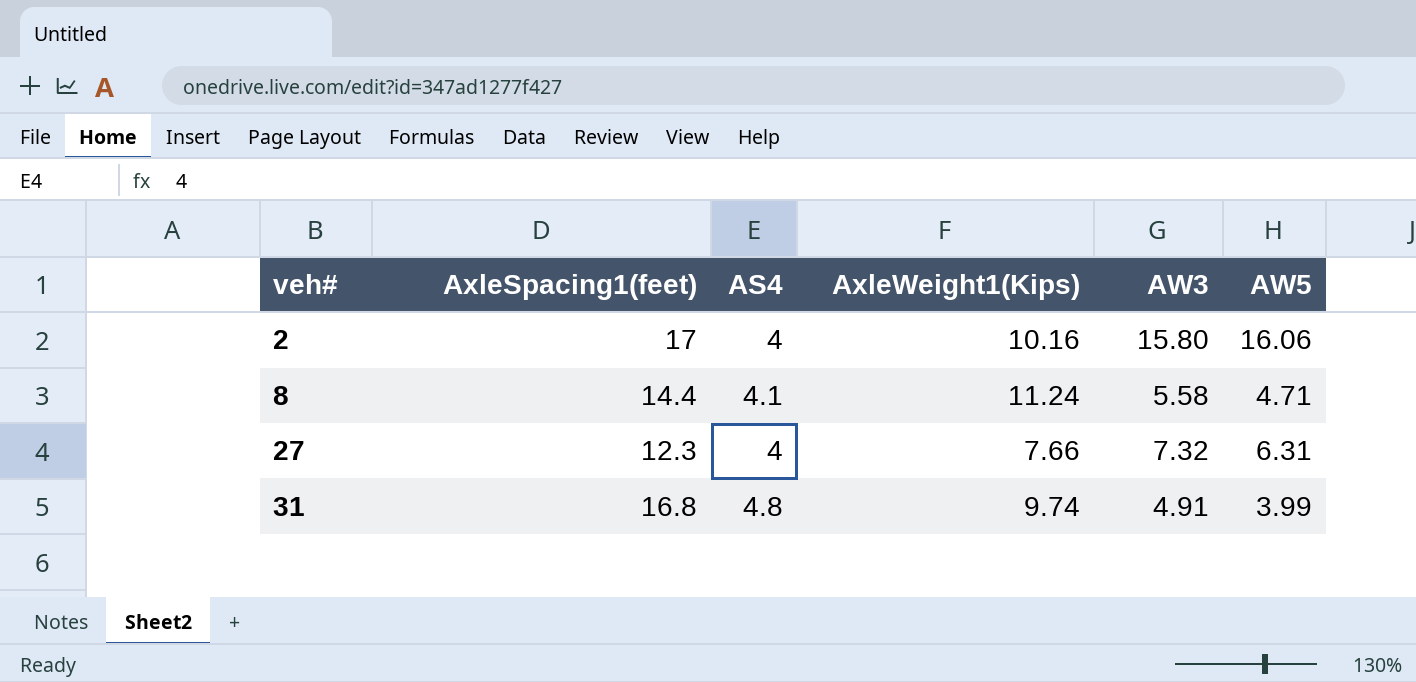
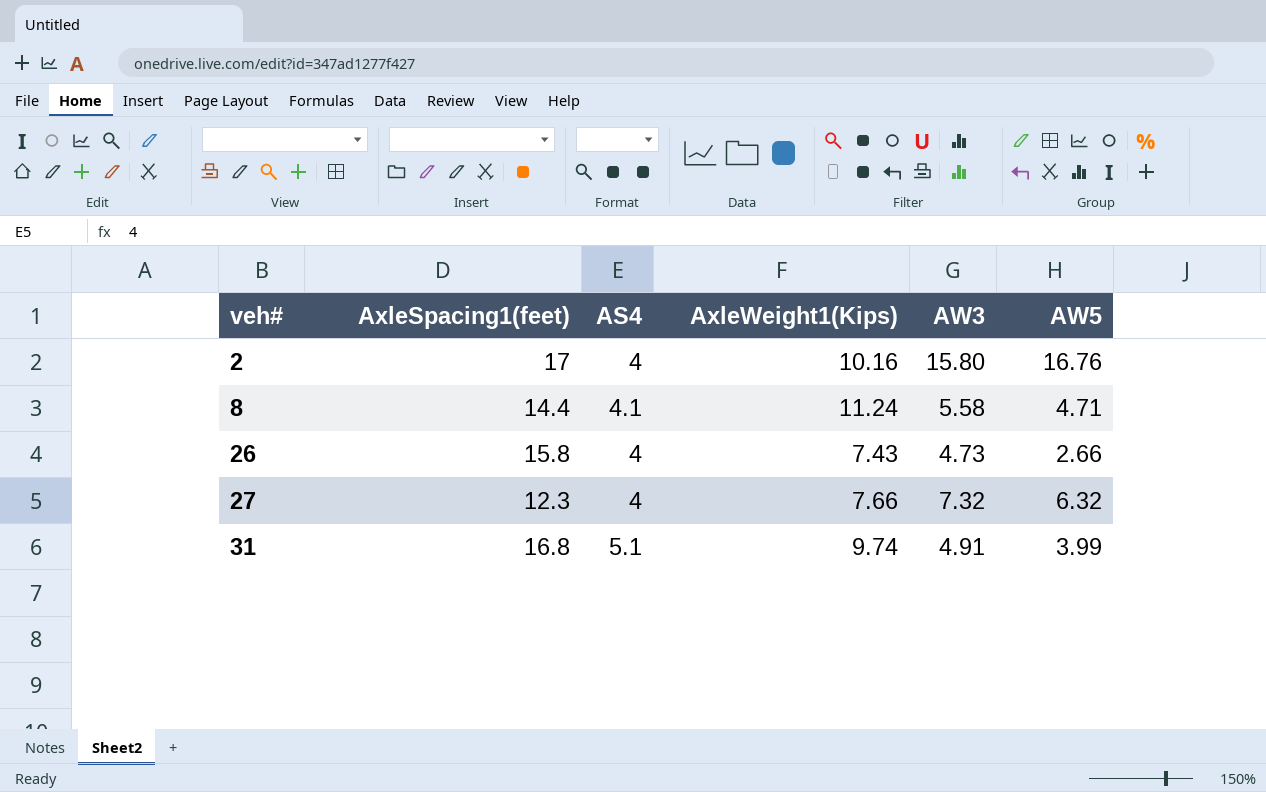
2 | AW5: 16.06 -> 16.76
row 26: none -> 15.8 | 4 | 7.43 | 4.73 | 2.66
27 | AW5: 6.31 -> 6.32
31 | AS4: 4.8 -> 5.1

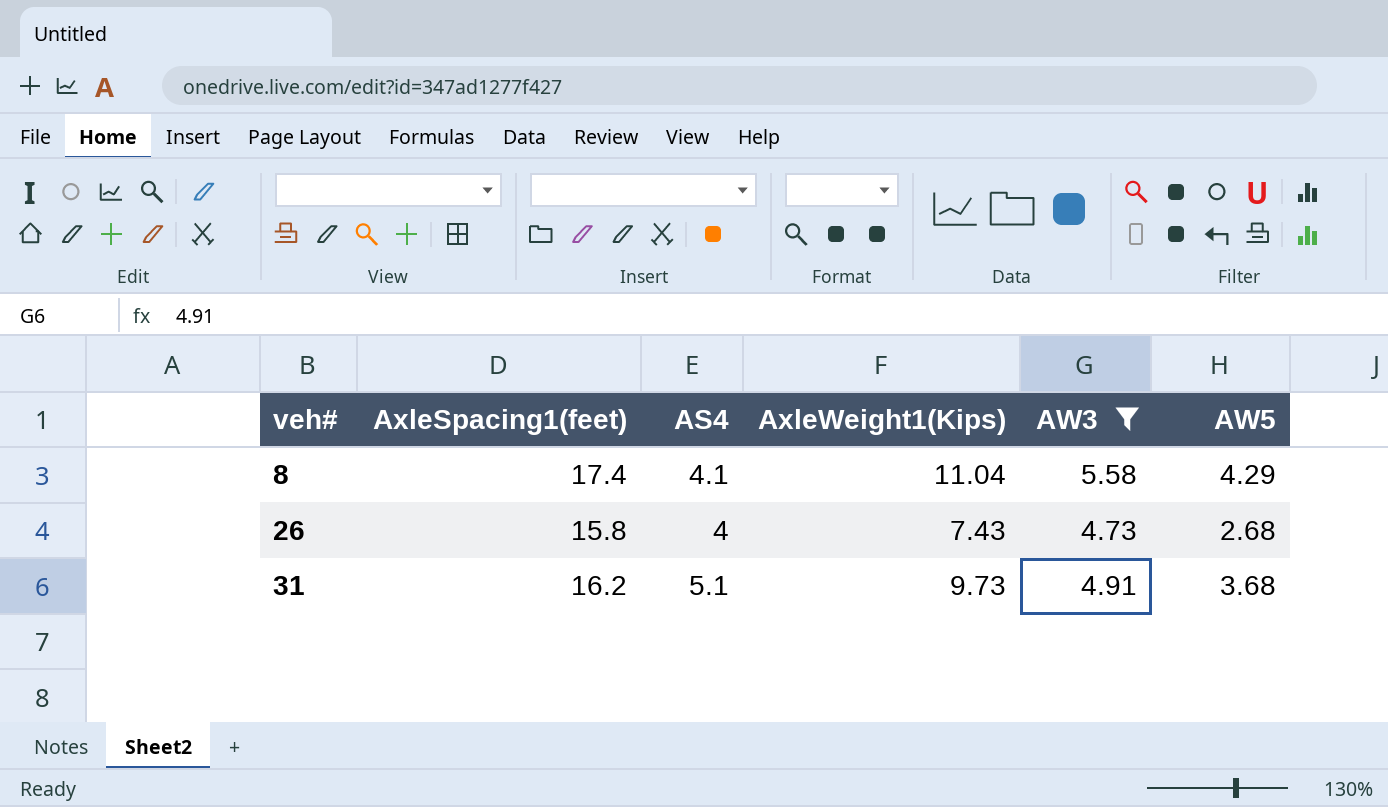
filter: none -> AW3 <= 5.58
8 | AxleSpacing1(feet): 14.4 -> 17.4
8 | AxleWeight1(Kips): 11.24 -> 11.04
8 | AW5: 4.71 -> 4.29
26 | AW5: 2.66 -> 2.68
31 | AxleSpacing1(feet): 16.8 -> 16.2
31 | AxleWeight1(Kips): 9.74 -> 9.73
31 | AW5: 3.99 -> 3.68

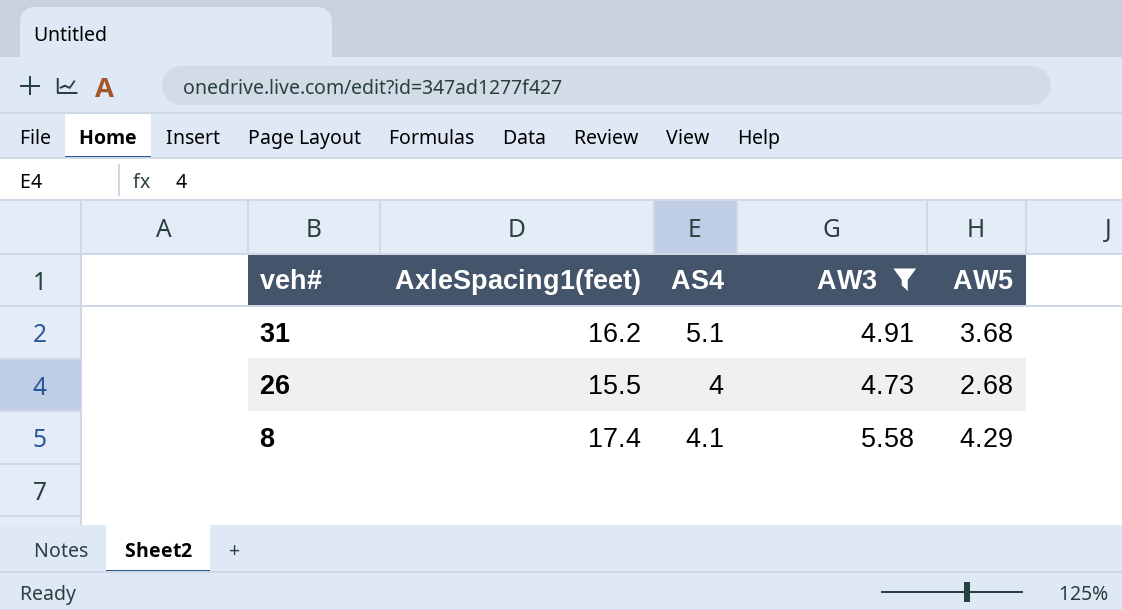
row order: veh# ascending -> veh# descending
column AxleWeight1(Kips) | position: 4 -> none
26 | AxleSpacing1(feet): 15.8 -> 15.5

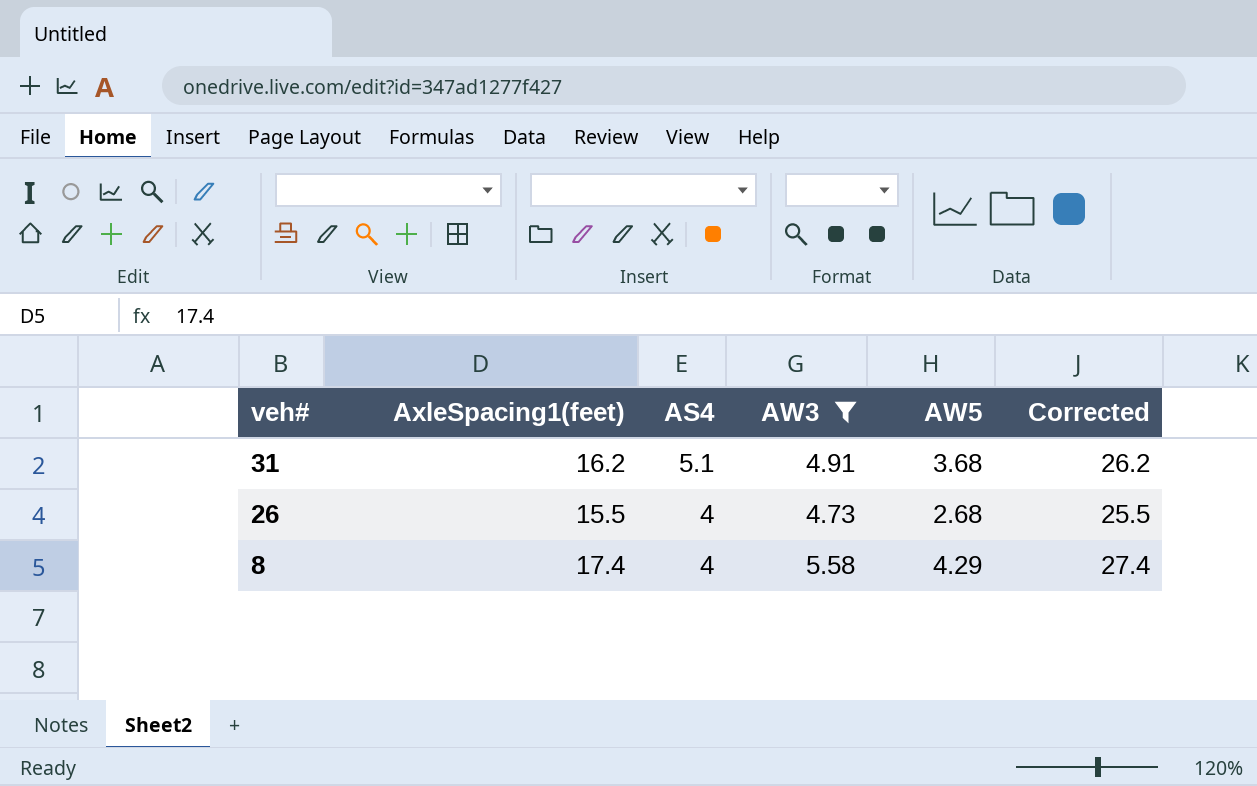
column Corrected | formula: none -> [AxleSpacing1(feet)] + 10
8 | AS4: 4.1 -> 4

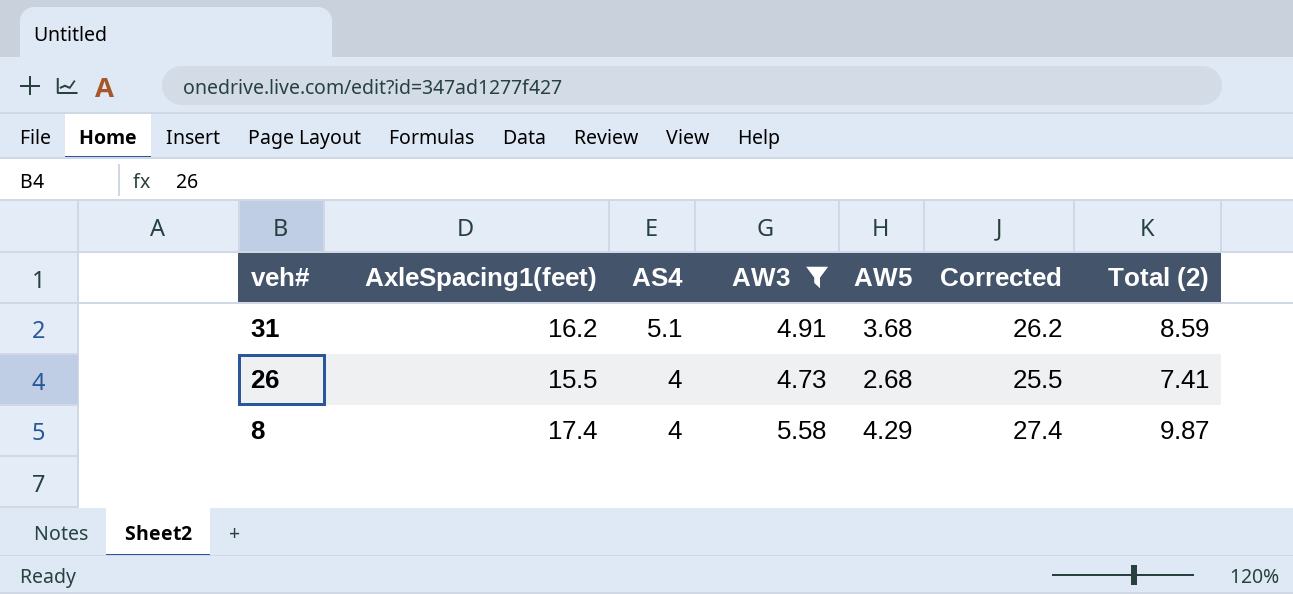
column Total (2) | formula: none -> [AW3] + [AW5]

